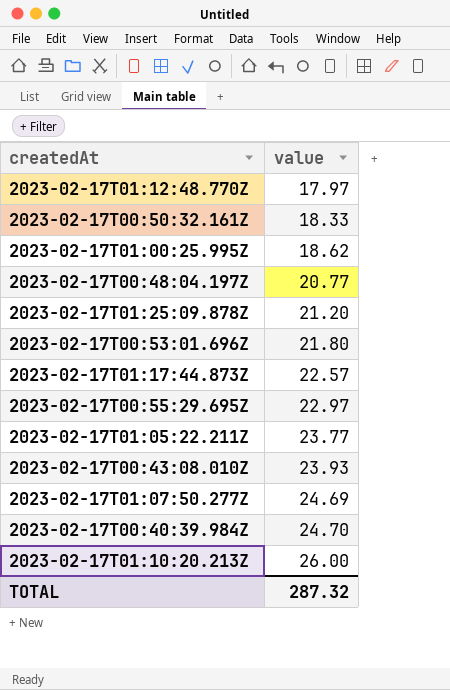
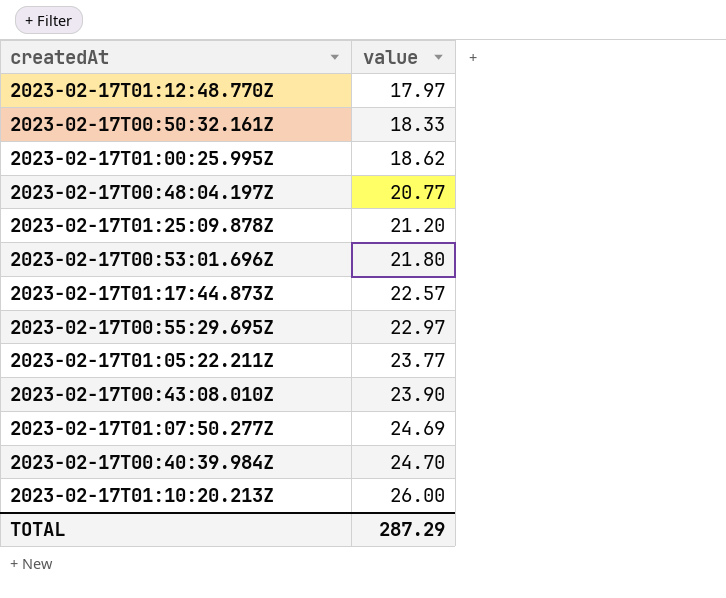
2023-02-17T00:43:08.010Z | value: 23.93 -> 23.90
TOTAL | value: 287.32 -> 287.29

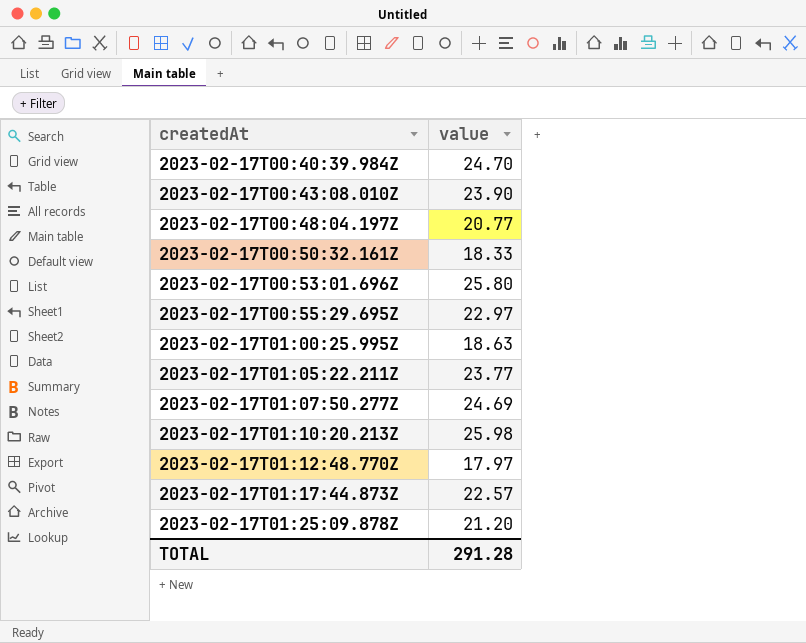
row order: value ascending -> createdAt ascending
2023-02-17T00:53:01.696Z | value: 21.80 -> 25.80
2023-02-17T01:00:25.995Z | value: 18.62 -> 18.63
2023-02-17T01:10:20.213Z | value: 26.00 -> 25.98
TOTAL | value: 287.29 -> 291.28

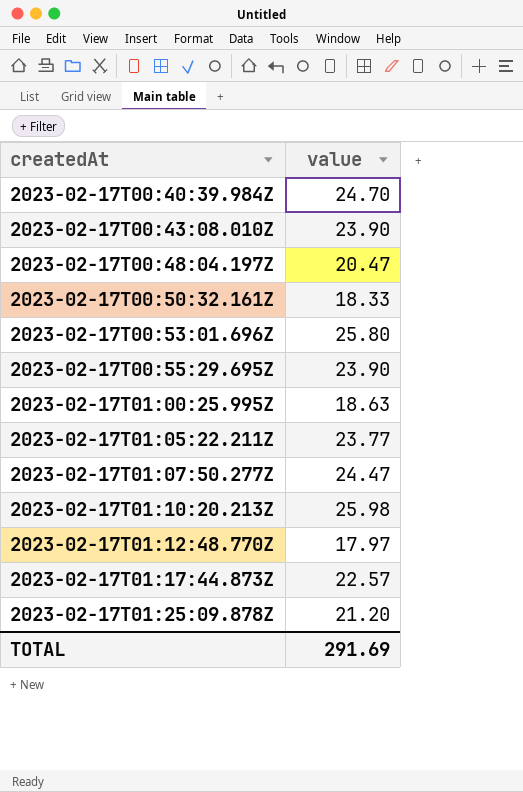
2023-02-17T00:48:04.197Z | value: 20.77 -> 20.47
2023-02-17T00:55:29.695Z | value: 22.97 -> 23.90
2023-02-17T01:07:50.277Z | value: 24.69 -> 24.47
TOTAL | value: 291.28 -> 291.69

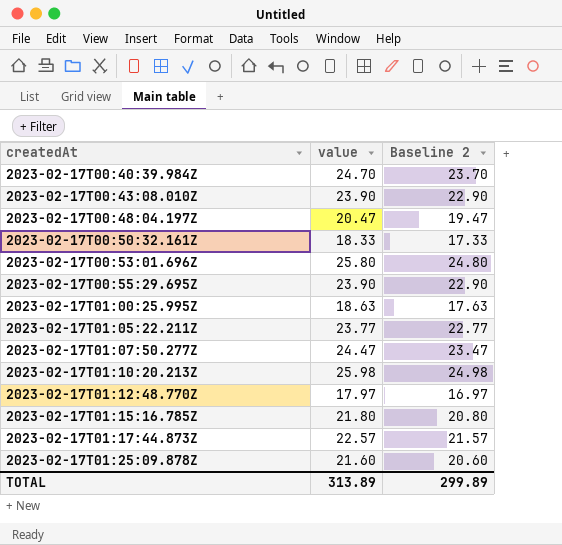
column Baseline 2 | formula: none -> [value] - 1
row 2023-02-17T01:15:16.785Z: none -> 21.80 | 20.80
2023-02-17T01:25:09.878Z | value: 21.20 -> 21.60
TOTAL | value: 291.69 -> 313.89

